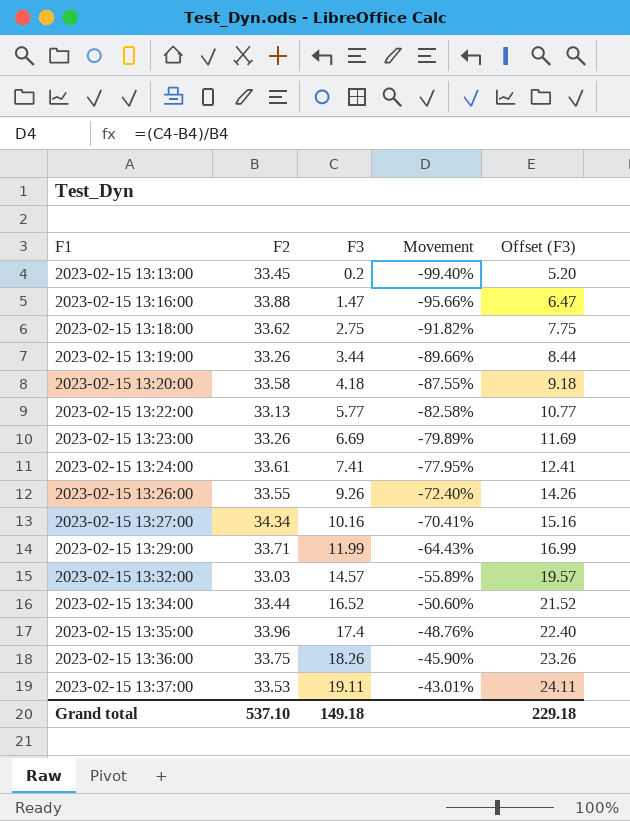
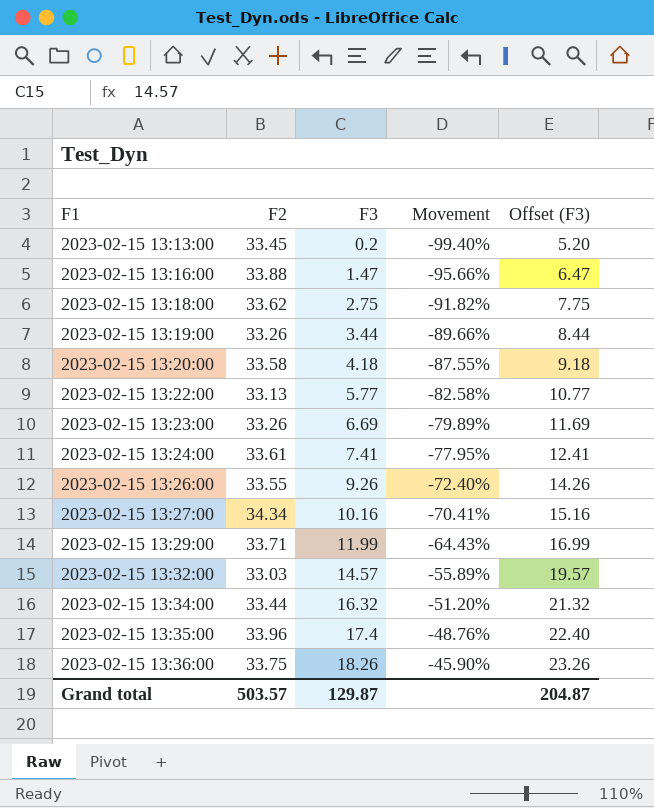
row 2023-02-15 13:37:00: 33.53 | 19.11 | -43.01% | 24.11 -> none
2023-02-15 13:34:00 | F3: 16.52 -> 16.32
2023-02-15 13:34:00 | Movement: -50.60% -> -51.20%
2023-02-15 13:34:00 | Offset (F3): 21.52 -> 21.32
Grand total | F2: 537.10 -> 503.57
Grand total | F3: 149.18 -> 129.87
Grand total | Offset (F3): 229.18 -> 204.87

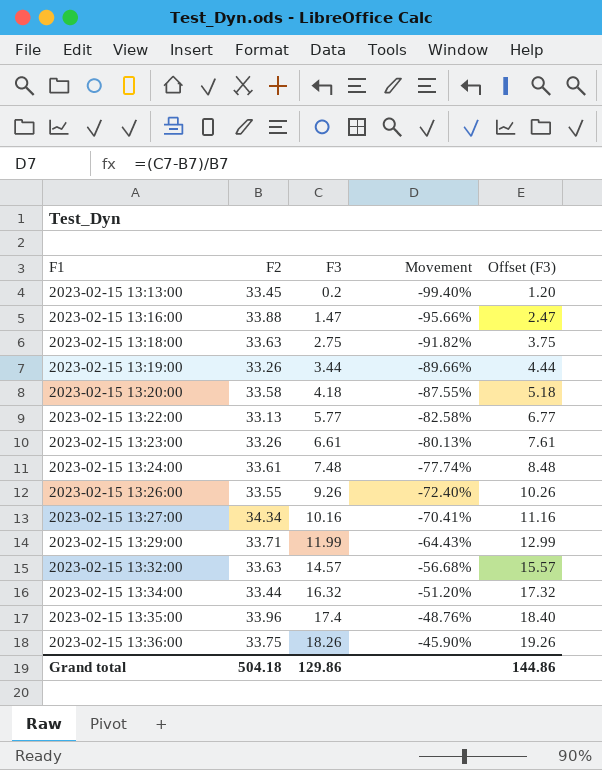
column Offset (F3) | formula: [F3] + 5 -> [F3] + 1
2023-02-15 13:18:00 | F2: 33.62 -> 33.63
2023-02-15 13:23:00 | F3: 6.69 -> 6.61
2023-02-15 13:23:00 | Movement: -79.89% -> -80.13%
2023-02-15 13:24:00 | F3: 7.41 -> 7.48
2023-02-15 13:24:00 | Movement: -77.95% -> -77.74%
2023-02-15 13:32:00 | F2: 33.03 -> 33.63
2023-02-15 13:32:00 | Movement: -55.89% -> -56.68%
Grand total | F2: 503.57 -> 504.18
Grand total | F3: 129.87 -> 129.86
Grand total | Offset (F3): 204.87 -> 144.86

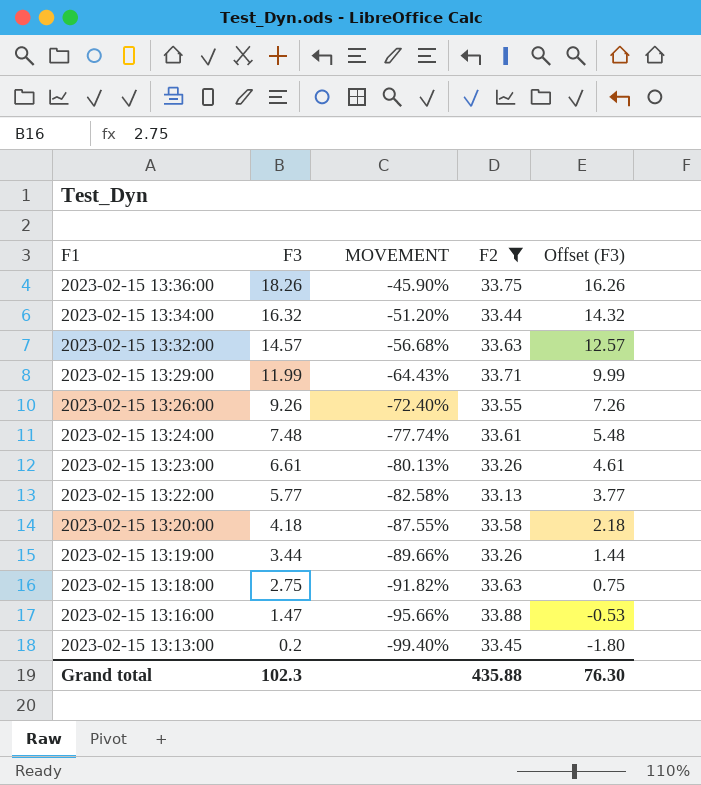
filter: none -> F2 <= 33.88
row order: F1 ascending -> F1 descending
column name: Movement -> MOVEMENT
column F2 | position: 2 -> 4
column Offset (F3) | formula: [F3] + 1 -> [F3] - 2
Grand total | F3: 129.86 -> 102.3
Grand total | F2: 504.18 -> 435.88
Grand total | Offset (F3): 144.86 -> 76.30

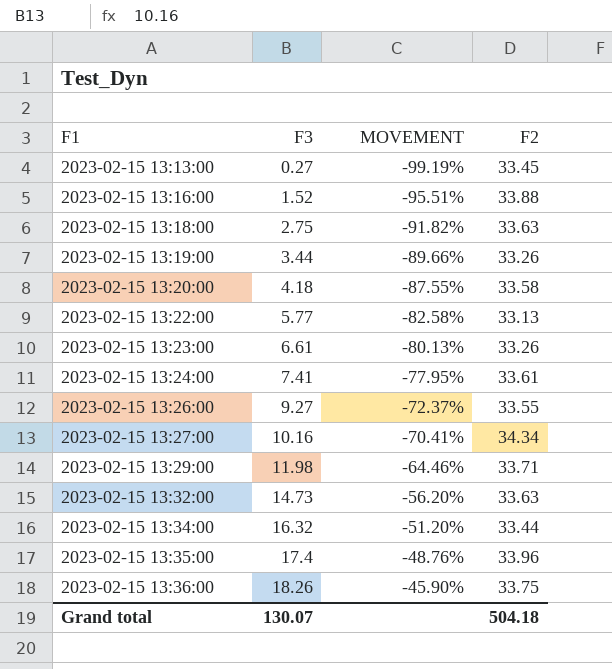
filter: F2 <= 33.88 -> none
row order: F1 descending -> F1 ascending
column Offset (F3) | formula: [F3] - 2 -> none
2023-02-15 13:13:00 | F3: 0.2 -> 0.27
2023-02-15 13:13:00 | MOVEMENT: -99.40% -> -99.19%
2023-02-15 13:16:00 | F3: 1.47 -> 1.52
2023-02-15 13:16:00 | MOVEMENT: -95.66% -> -95.51%
2023-02-15 13:24:00 | F3: 7.48 -> 7.41
2023-02-15 13:24:00 | MOVEMENT: -77.74% -> -77.95%
2023-02-15 13:26:00 | F3: 9.26 -> 9.27
2023-02-15 13:26:00 | MOVEMENT: -72.40% -> -72.37%
2023-02-15 13:29:00 | F3: 11.99 -> 11.98
2023-02-15 13:29:00 | MOVEMENT: -64.43% -> -64.46%
2023-02-15 13:32:00 | F3: 14.57 -> 14.73
2023-02-15 13:32:00 | MOVEMENT: -56.68% -> -56.20%
Grand total | F3: 102.3 -> 130.07
Grand total | F2: 435.88 -> 504.18

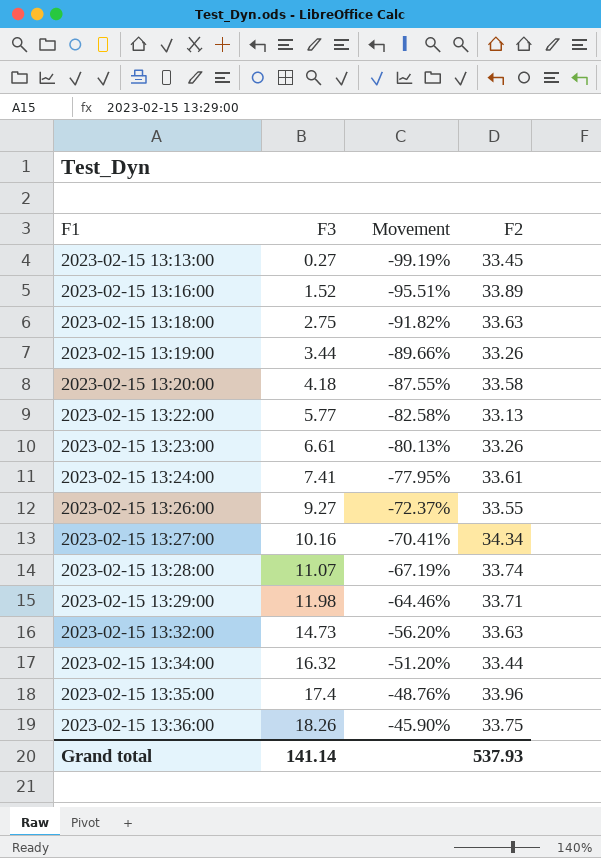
column name: MOVEMENT -> Movement
2023-02-15 13:16:00 | F2: 33.88 -> 33.89
row 2023-02-15 13:28:00: none -> 11.07 | -67.19% | 33.74
Grand total | F3: 130.07 -> 141.14
Grand total | F2: 504.18 -> 537.93

